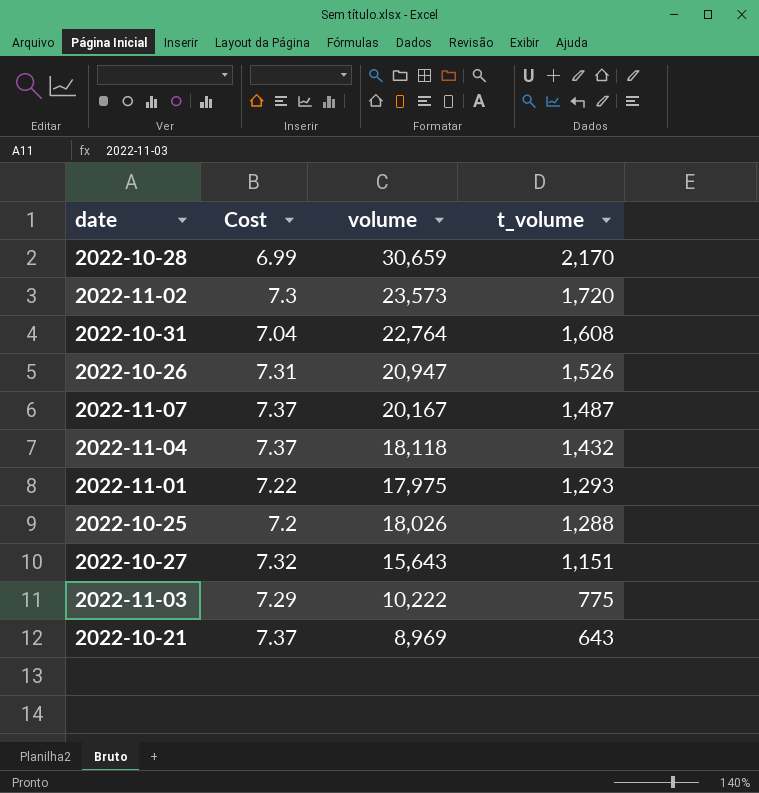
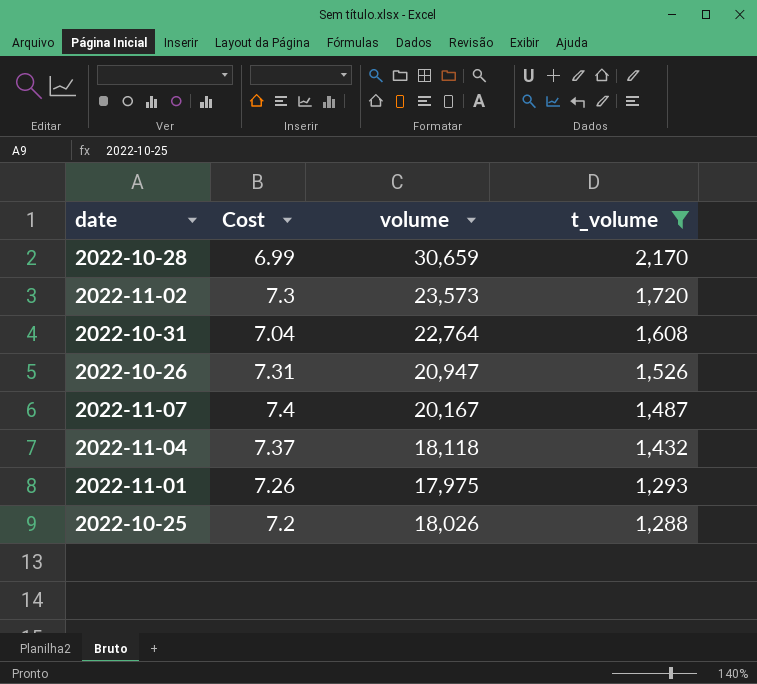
filter: none -> t_volume >= 1,288
2022-11-07 | Cost: 7.37 -> 7.4
2022-11-01 | Cost: 7.22 -> 7.26

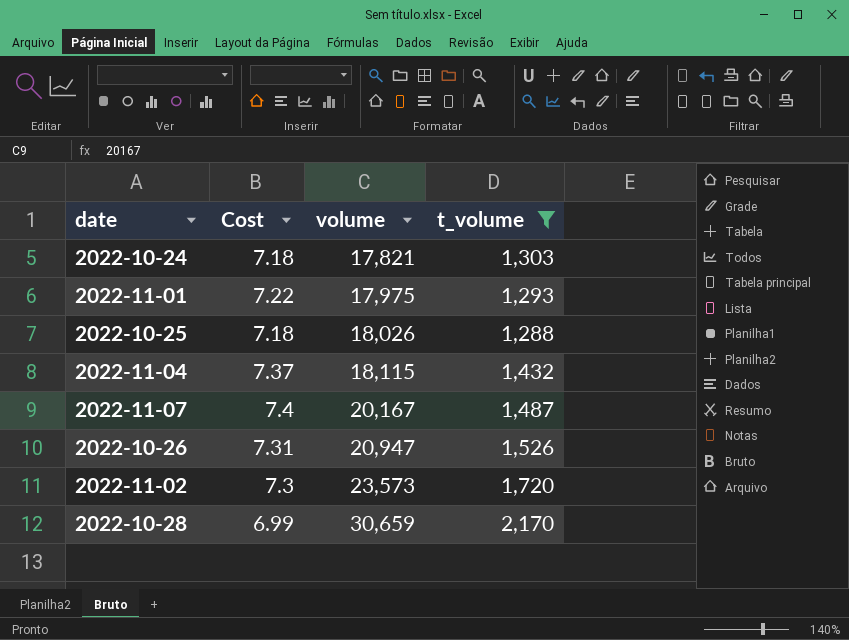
row order: t_volume descending -> volume ascending
row 2022-10-31: 7.04 | 22,764 | 1,608 -> none
row 2022-10-24: none -> 7.18 | 17,821 | 1,303
2022-11-01 | Cost: 7.26 -> 7.22
2022-10-25 | Cost: 7.2 -> 7.18
2022-11-04 | volume: 18,118 -> 18,115

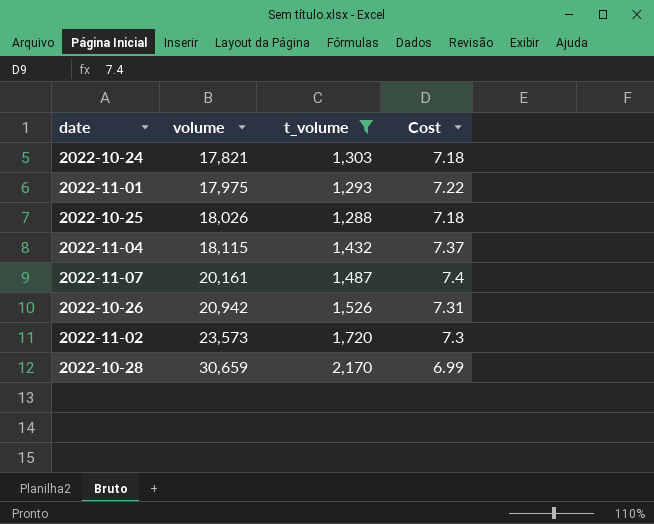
column Cost | position: 2 -> 4
2022-11-07 | volume: 20,167 -> 20,161
2022-10-26 | volume: 20,947 -> 20,942

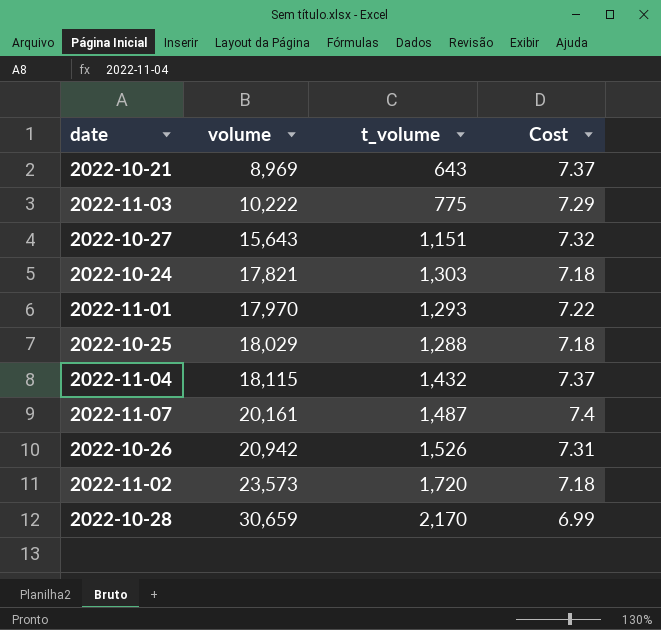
filter: t_volume >= 1,288 -> none
2022-11-01 | volume: 17,975 -> 17,970
2022-10-25 | volume: 18,026 -> 18,029
2022-11-02 | Cost: 7.3 -> 7.18

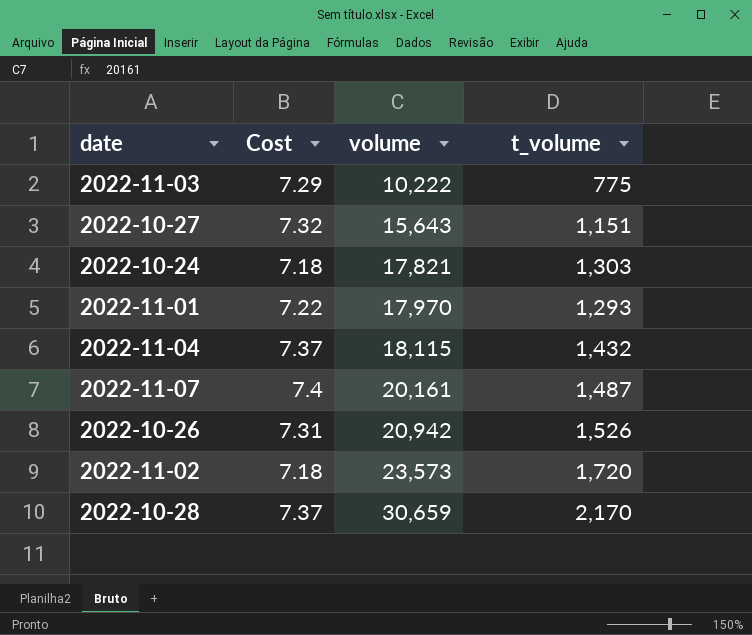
column Cost | position: 4 -> 2
row 2022-10-21: 8,969 | 643 | 7.37 -> none
row 2022-10-25: 18,029 | 1,288 | 7.18 -> none
2022-10-28 | Cost: 6.99 -> 7.37

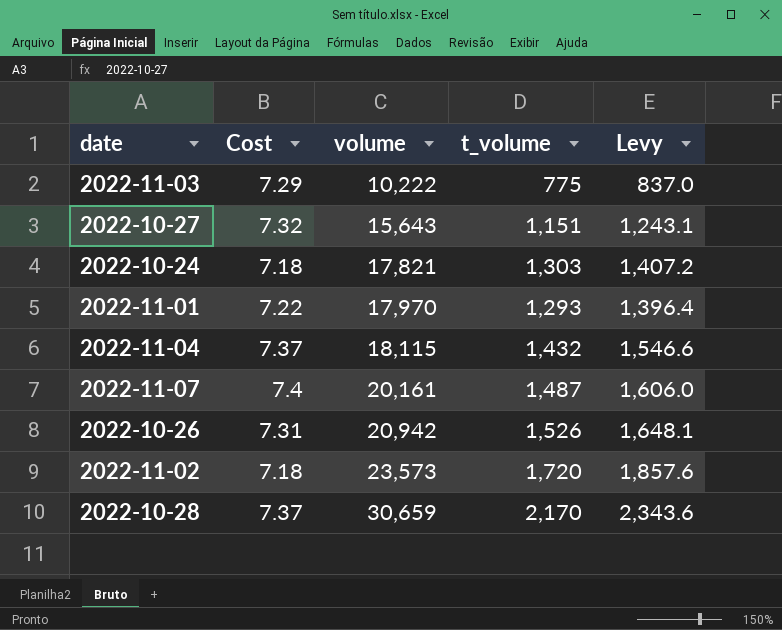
column Levy | formula: none -> [t_volume] * 1.08

